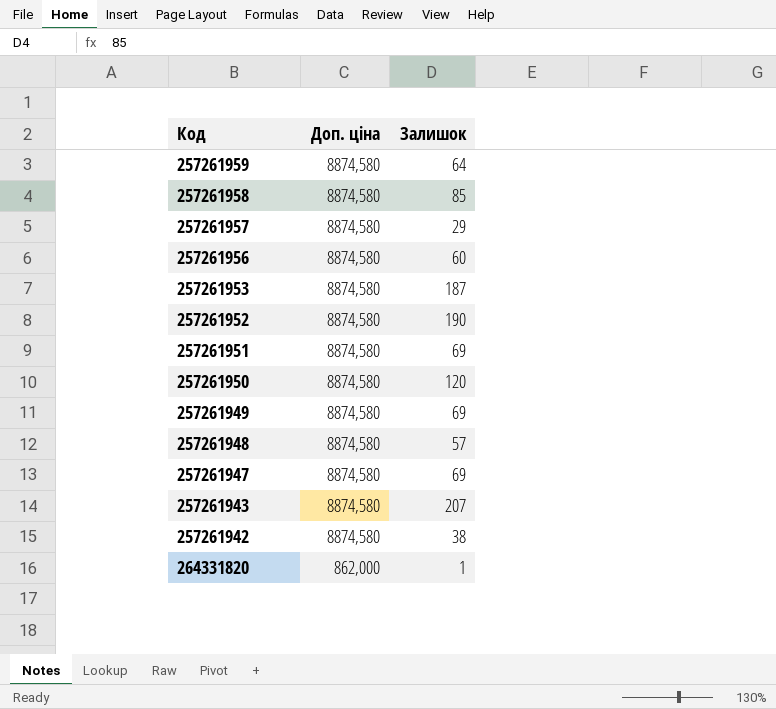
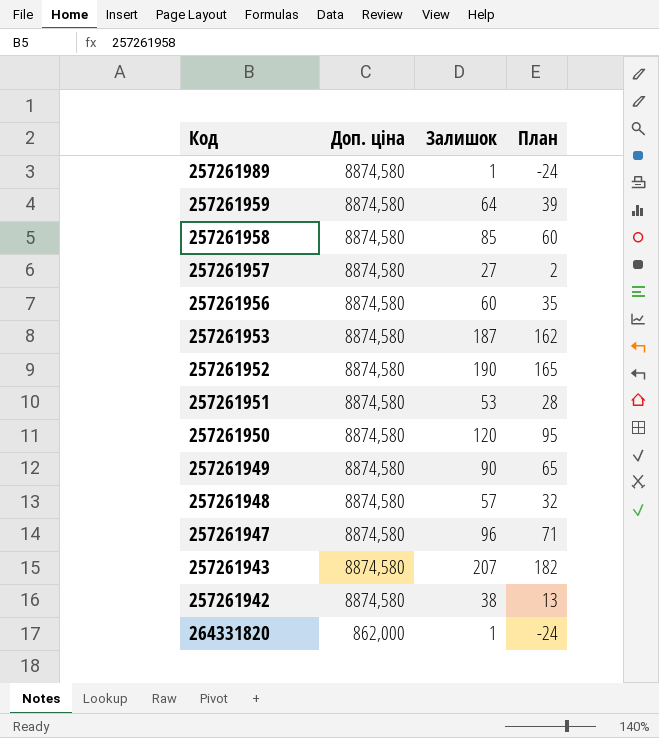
column План | formula: none -> [Залишок] - 25
row 257261989: none -> 8874,580 | 1 | -24
257261957 | Залишок: 29 -> 27
257261951 | Залишок: 69 -> 53
257261949 | Залишок: 69 -> 90
257261947 | Залишок: 69 -> 96

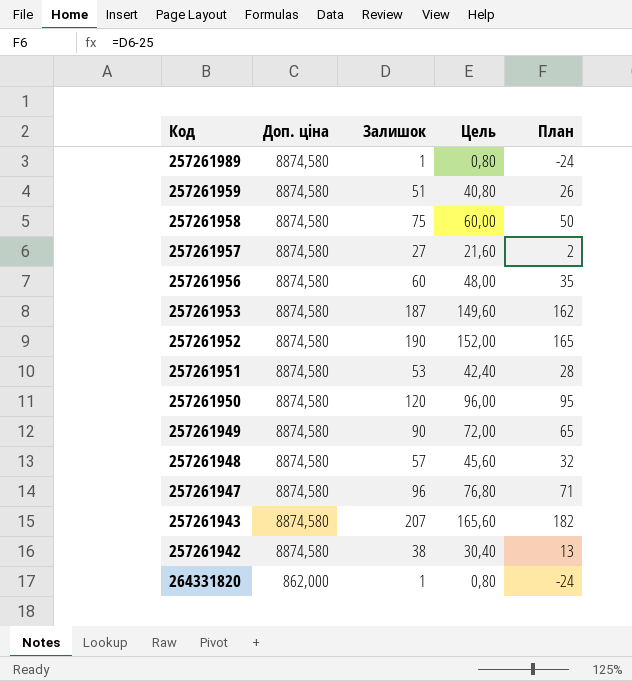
column Цель | formula: none -> [Залишок] * 0,8
257261959 | Залишок: 64 -> 51
257261959 | План: 39 -> 26
257261958 | Залишок: 85 -> 75
257261958 | План: 60 -> 50

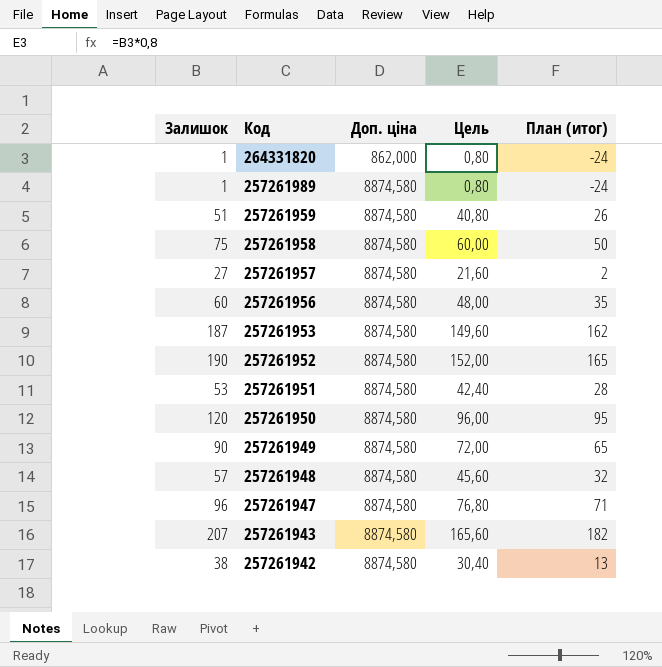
row order: Доп. ціна descending -> Код descending
column Залишок | position: 3 -> 1
column name: План -> План (итог)

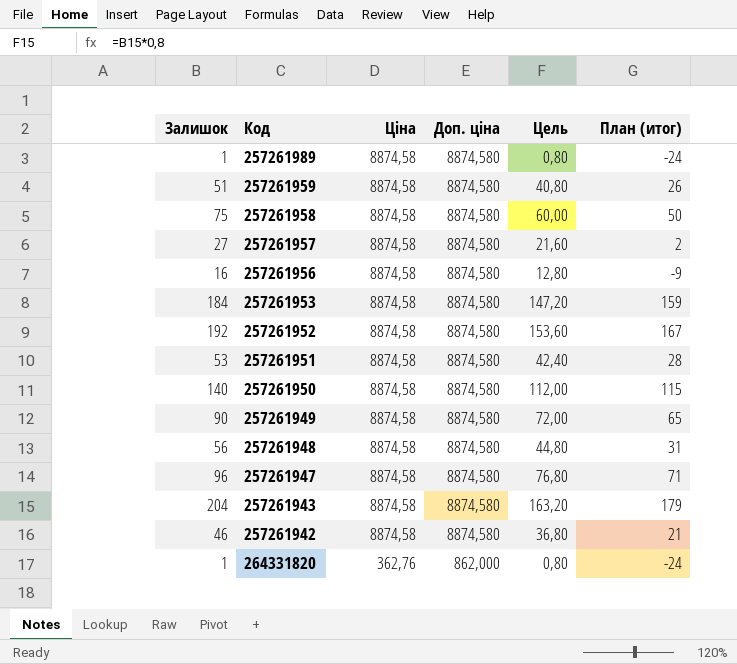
row order: Код descending -> Ціна descending
column Ціна | position: none -> 3
257261956 | Залишок: 60 -> 16
257261956 | Цель: 48,00 -> 12,80
257261956 | План (итог): 35 -> -9
257261953 | Залишок: 187 -> 184
257261953 | Цель: 149,60 -> 147,20
257261953 | План (итог): 162 -> 159
257261952 | Залишок: 190 -> 192
257261952 | Цель: 152,00 -> 153,60
257261952 | План (итог): 165 -> 167
257261950 | Залишок: 120 -> 140
257261950 | Цель: 96,00 -> 112,00
257261950 | План (итог): 95 -> 115
257261948 | Залишок: 57 -> 56
257261948 | Цель: 45,60 -> 44,80
257261948 | План (итог): 32 -> 31
257261943 | Залишок: 207 -> 204
257261943 | Цель: 165,60 -> 163,20
257261943 | План (итог): 182 -> 179
257261942 | Залишок: 38 -> 46
257261942 | Цель: 30,40 -> 36,80
257261942 | План (итог): 13 -> 21

